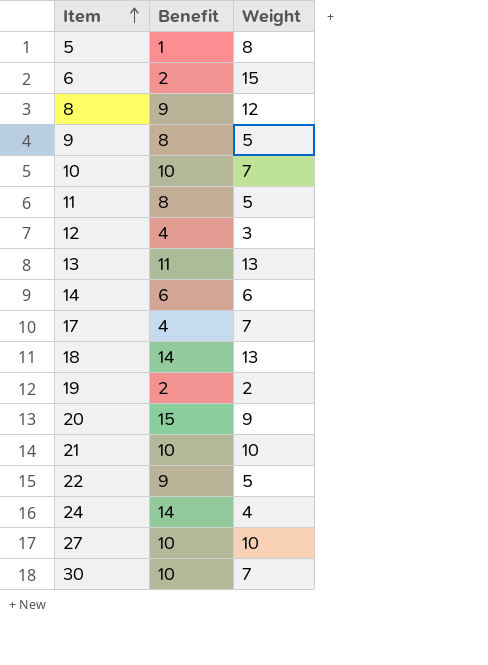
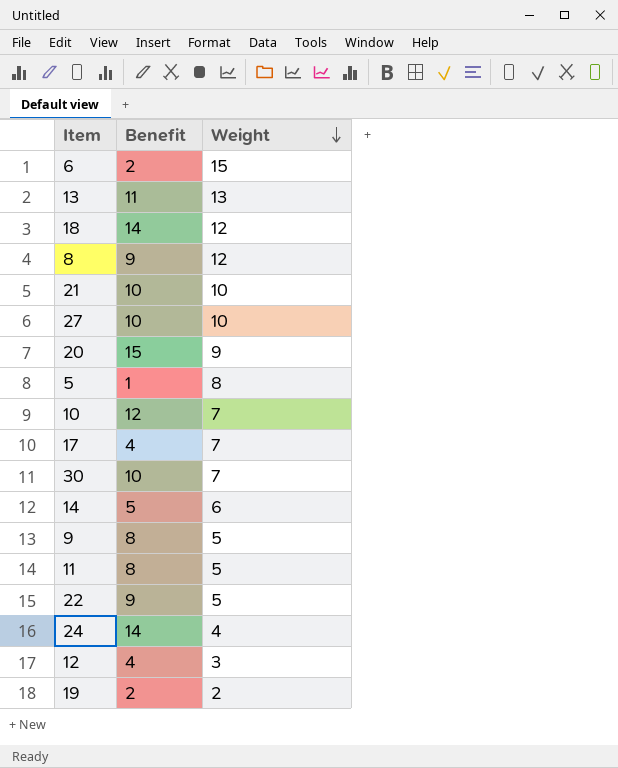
row order: Item ascending -> Weight descending
18 | Weight: 13 -> 12
10 | Benefit: 10 -> 12
14 | Benefit: 6 -> 5

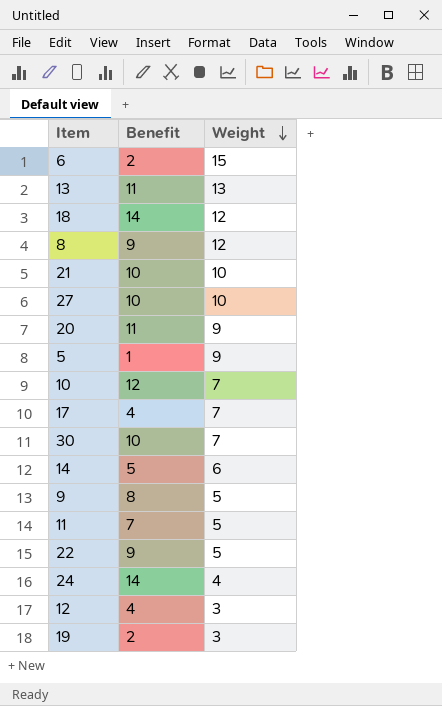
20 | Benefit: 15 -> 11
5 | Weight: 8 -> 9
11 | Benefit: 8 -> 7
19 | Weight: 2 -> 3

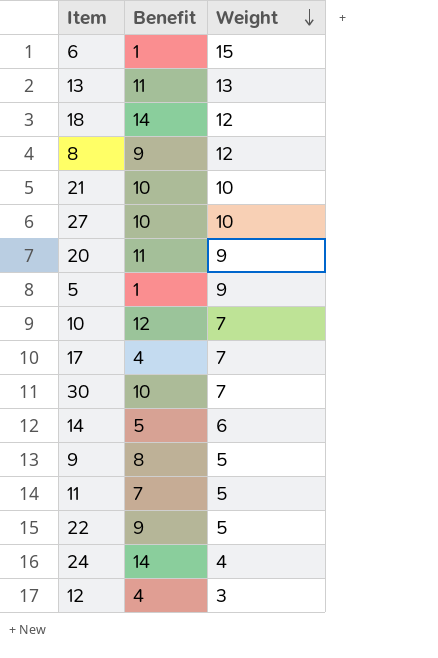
row 19: 2 | 3 -> none
6 | Benefit: 2 -> 1

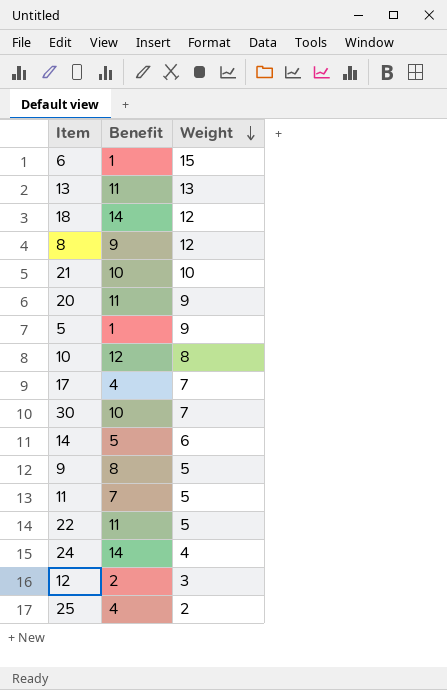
row 27: 10 | 10 -> none
10 | Weight: 7 -> 8
22 | Benefit: 9 -> 11
12 | Benefit: 4 -> 2
row 25: none -> 4 | 2

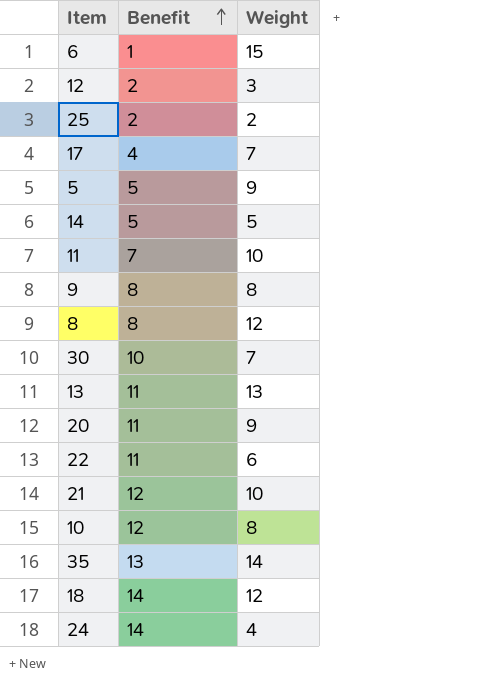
row order: Weight descending -> Benefit ascending
25 | Benefit: 4 -> 2
5 | Benefit: 1 -> 5
14 | Weight: 6 -> 5
11 | Weight: 5 -> 10
9 | Weight: 5 -> 8
8 | Benefit: 9 -> 8
22 | Weight: 5 -> 6
21 | Benefit: 10 -> 12
row 35: none -> 13 | 14

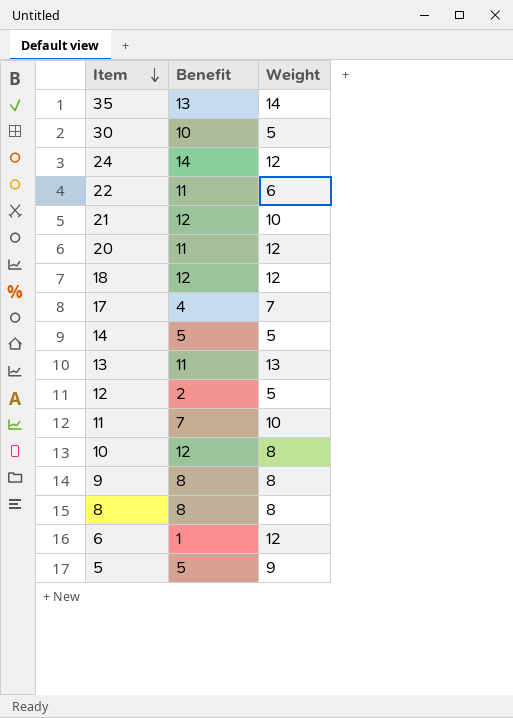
row order: Benefit ascending -> Item descending
row 25: 2 | 2 -> none
30 | Weight: 7 -> 5
24 | Weight: 4 -> 12
20 | Weight: 9 -> 12
18 | Benefit: 14 -> 12
12 | Weight: 3 -> 5
8 | Weight: 12 -> 8
6 | Weight: 15 -> 12

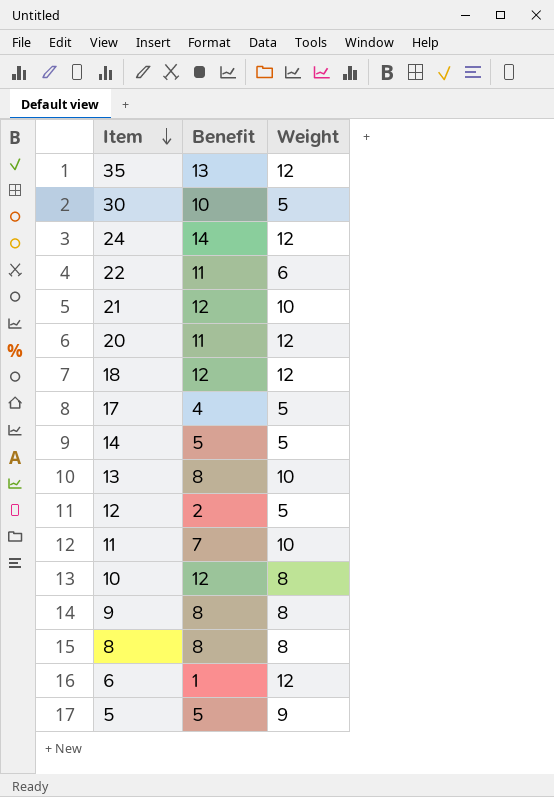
35 | Weight: 14 -> 12
17 | Weight: 7 -> 5
13 | Benefit: 11 -> 8
13 | Weight: 13 -> 10

